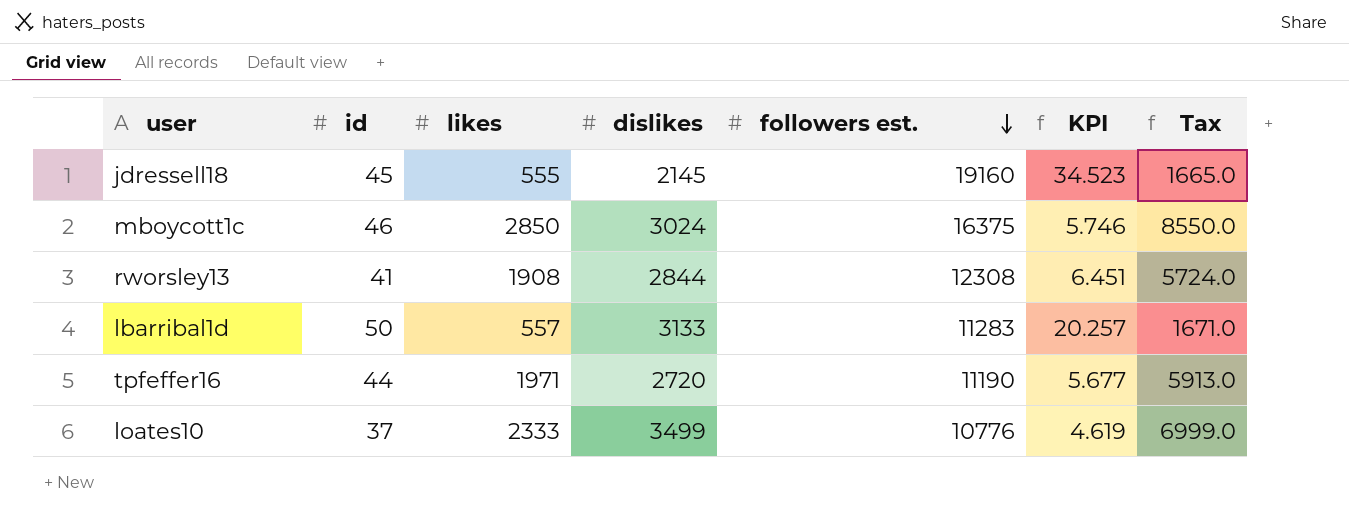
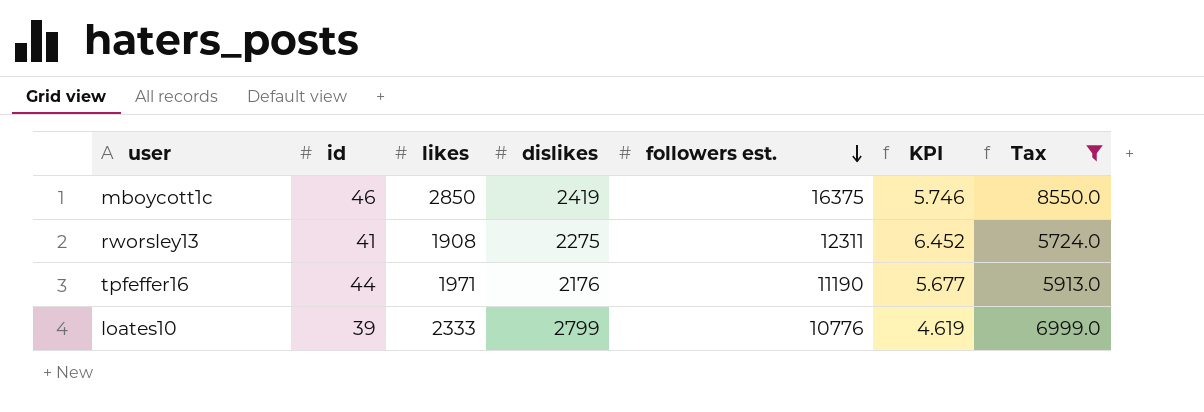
filter: none -> Tax >= 5724.0
mboycott1c | dislikes: 3024 -> 2419
rworsley13 | dislikes: 2844 -> 2275
rworsley13 | followers est.: 12308 -> 12311
rworsley13 | KPI: 6.451 -> 6.452
tpfeffer16 | dislikes: 2720 -> 2176
loates10 | id: 37 -> 39
loates10 | dislikes: 3499 -> 2799

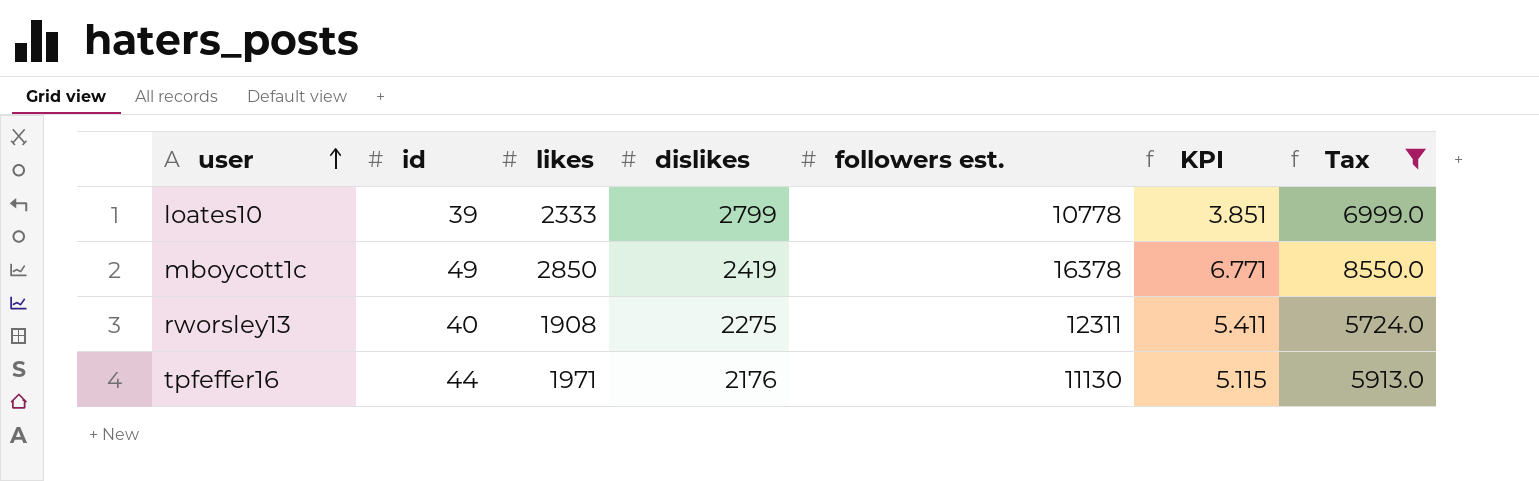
row order: followers est. descending -> user ascending
column KPI | formula: [followers est.] / [likes] -> [followers est.] / [dislikes]
loates10 | followers est.: 10776 -> 10778
mboycott1c | id: 46 -> 49
mboycott1c | followers est.: 16375 -> 16378
rworsley13 | id: 41 -> 40
tpfeffer16 | followers est.: 11190 -> 11130

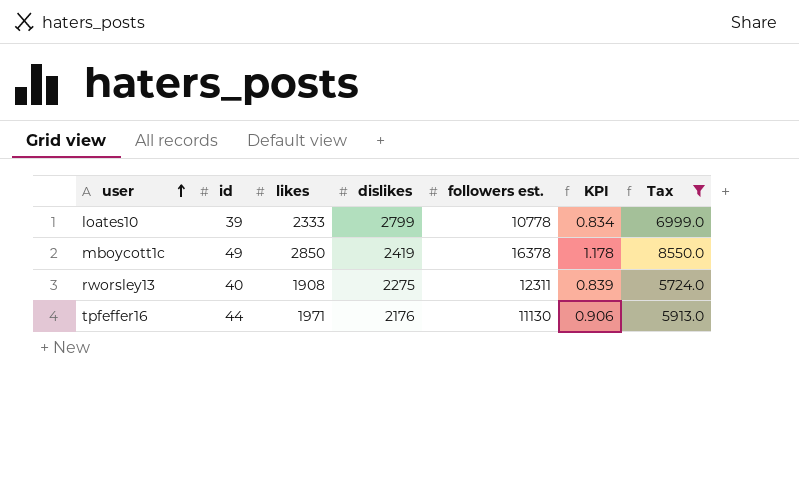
column KPI | formula: [followers est.] / [dislikes] -> [likes] / [dislikes]

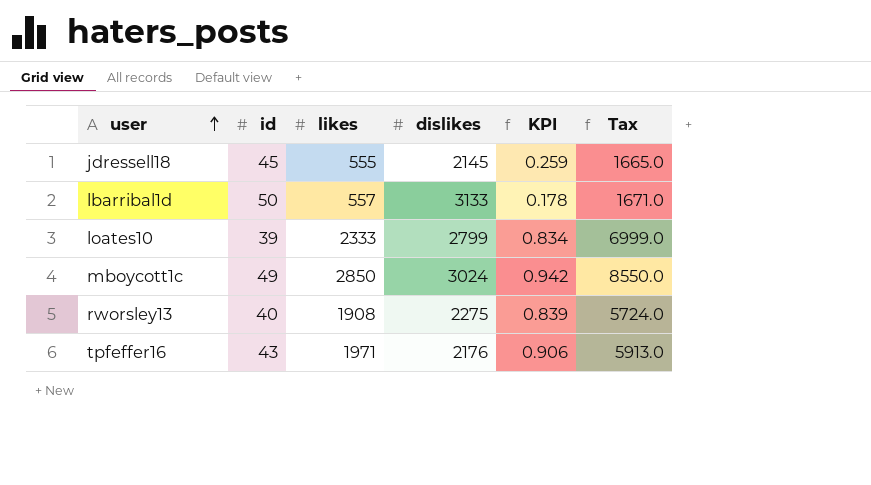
filter: Tax >= 5724.0 -> none
column followers est. | position: 5 -> none
mboycott1c | dislikes: 2419 -> 3024
mboycott1c | KPI: 1.178 -> 0.942
tpfeffer16 | id: 44 -> 43

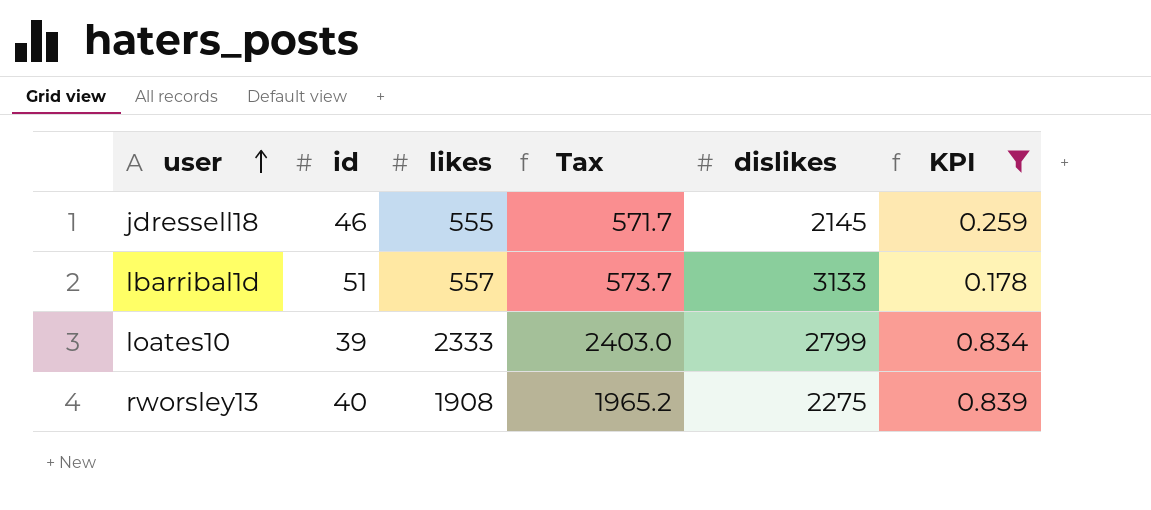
filter: none -> KPI <= 0.839
column Tax | formula: [likes] * 3 -> [likes] * 1.03
column Tax | position: 6 -> 4
jdressell18 | id: 45 -> 46
lbarribal1d | id: 50 -> 51

